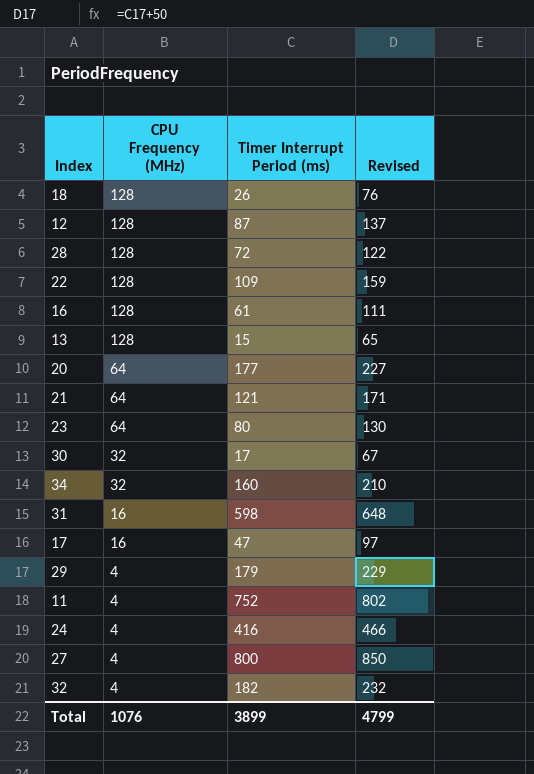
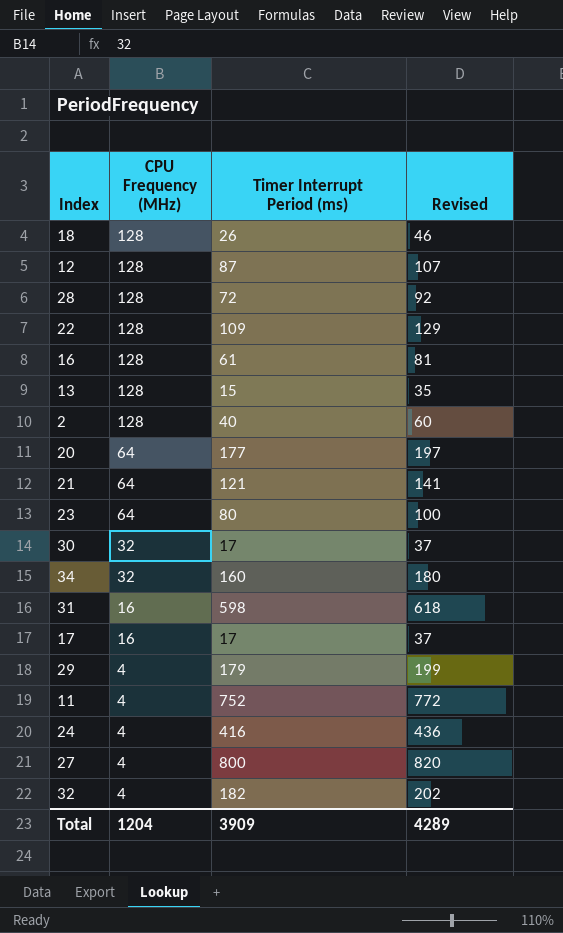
column Revised | formula: [Timer Interrupt Period (ms)] + 50 -> [Timer Interrupt Period (ms)] + 20
row 2: none -> 128 | 40 | 60
17 | Timer Interrupt Period (ms): 47 -> 17
Total | CPU Frequency (MHz): 1076 -> 1204
Total | Timer Interrupt Period (ms): 3899 -> 3909
Total | Revised: 4799 -> 4289

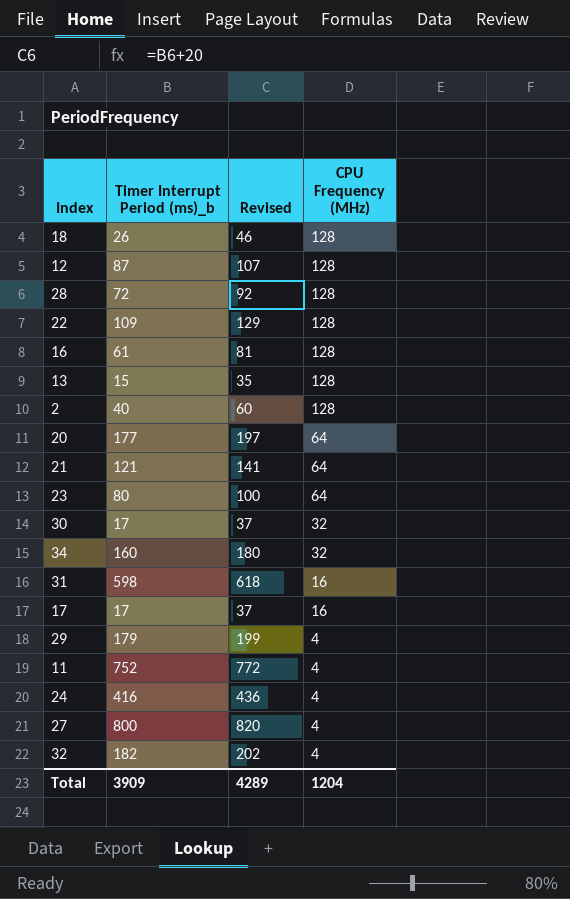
column name: Timer Interrupt Period (ms) -> Timer Interrupt Period (ms)_b
column CPU Frequency (MHz) | position: 2 -> 4

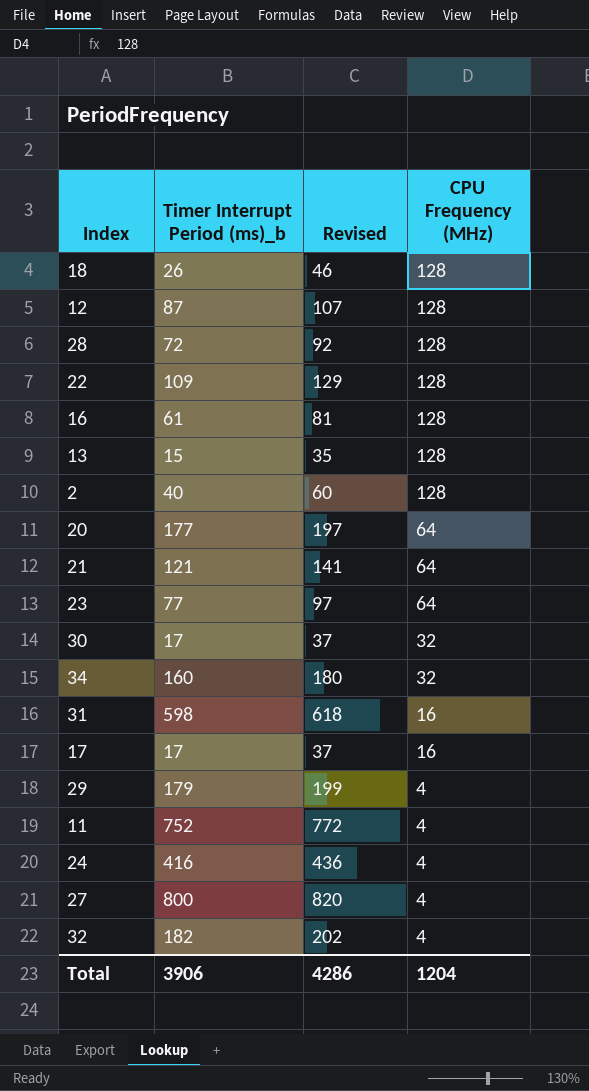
23 | Timer Interrupt Period (ms)_b: 80 -> 77
23 | Revised: 100 -> 97
Total | Timer Interrupt Period (ms)_b: 3909 -> 3906
Total | Revised: 4289 -> 4286

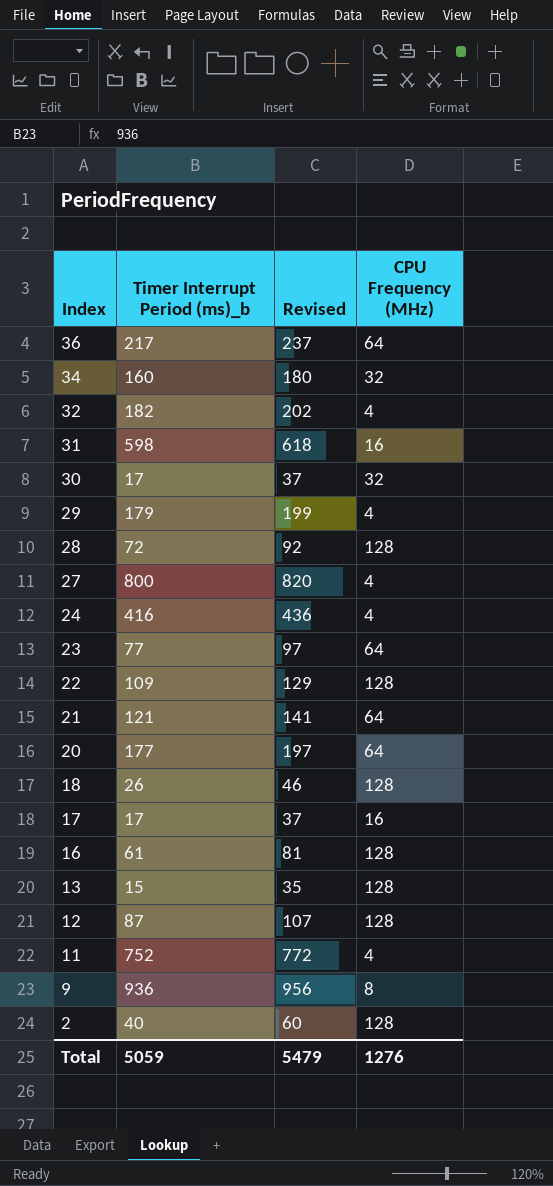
row order: CPU Frequency (MHz) descending -> Index descending
row 36: none -> 217 | 237 | 64
row 9: none -> 936 | 956 | 8
Total | Timer Interrupt Period (ms)_b: 3906 -> 5059
Total | Revised: 4286 -> 5479
Total | CPU Frequency (MHz): 1204 -> 1276

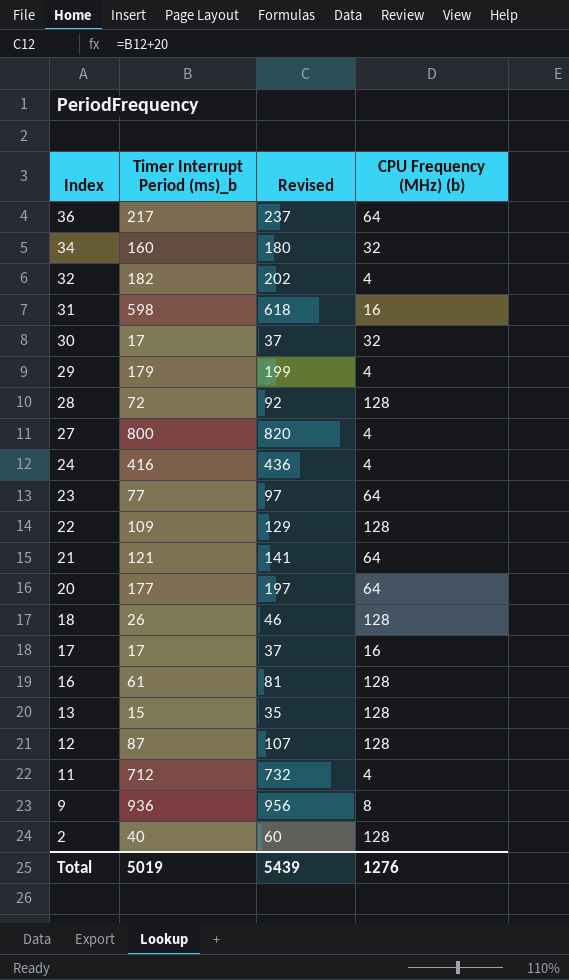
column name: CPU Frequency (MHz) -> CPU Frequency (MHz) (b)
11 | Timer Interrupt Period (ms)_b: 752 -> 712
11 | Revised: 772 -> 732
Total | Timer Interrupt Period (ms)_b: 5059 -> 5019
Total | Revised: 5479 -> 5439

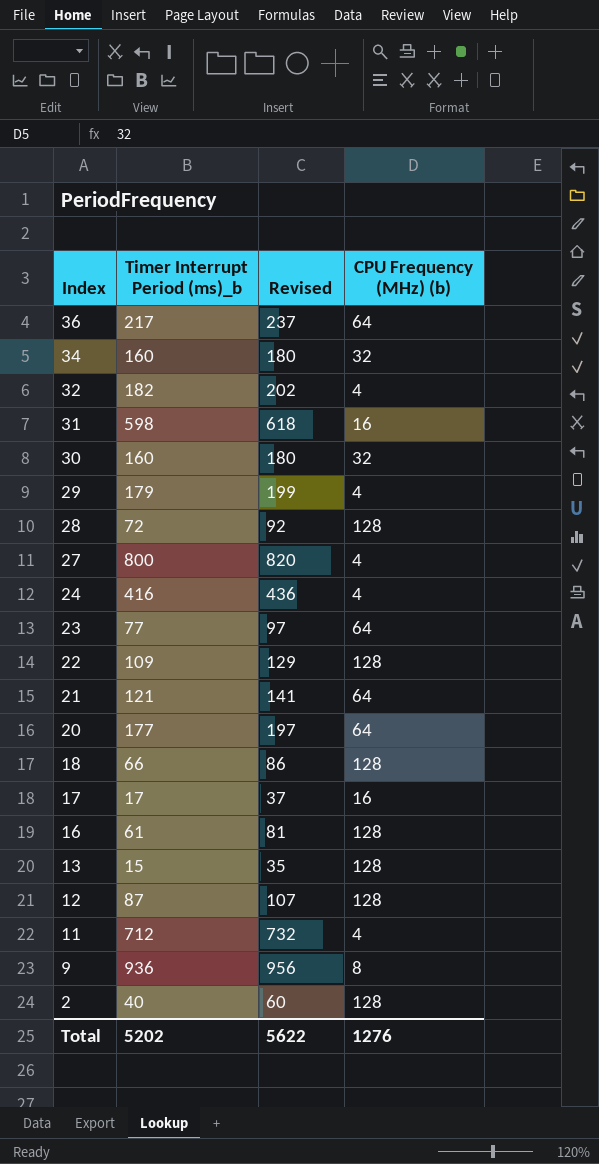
30 | Timer Interrupt Period (ms)_b: 17 -> 160
30 | Revised: 37 -> 180
18 | Timer Interrupt Period (ms)_b: 26 -> 66
18 | Revised: 46 -> 86
Total | Timer Interrupt Period (ms)_b: 5019 -> 5202
Total | Revised: 5439 -> 5622

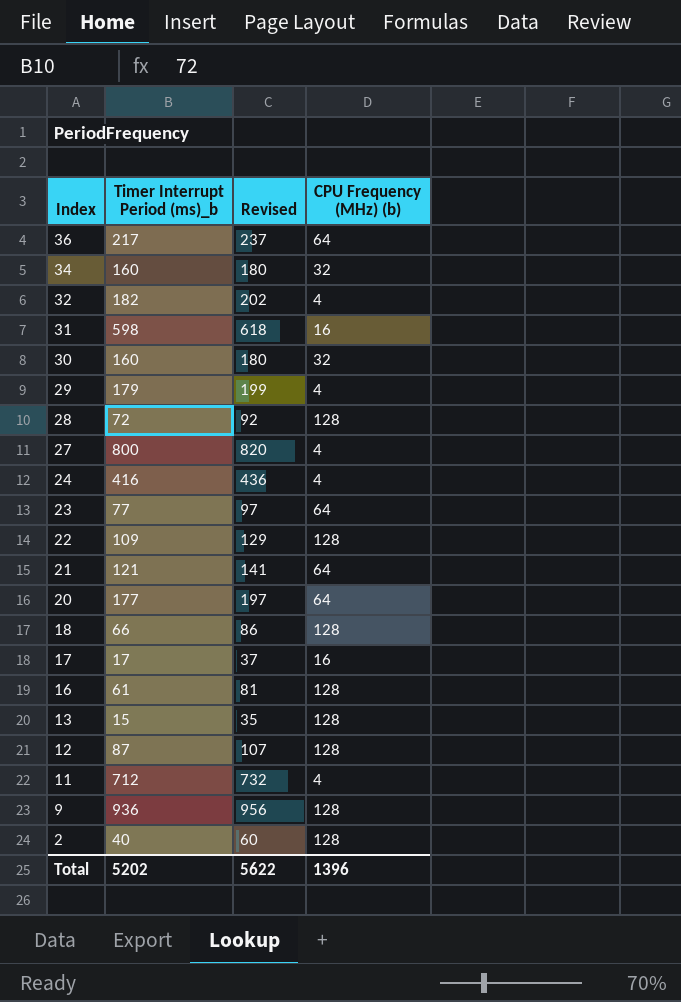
9 | CPU Frequency (MHz) (b): 8 -> 128
Total | CPU Frequency (MHz) (b): 1276 -> 1396

